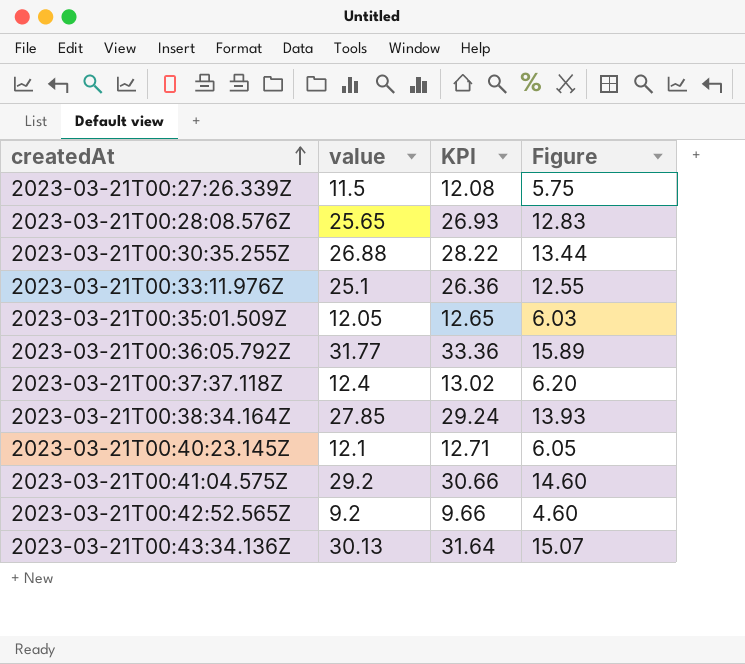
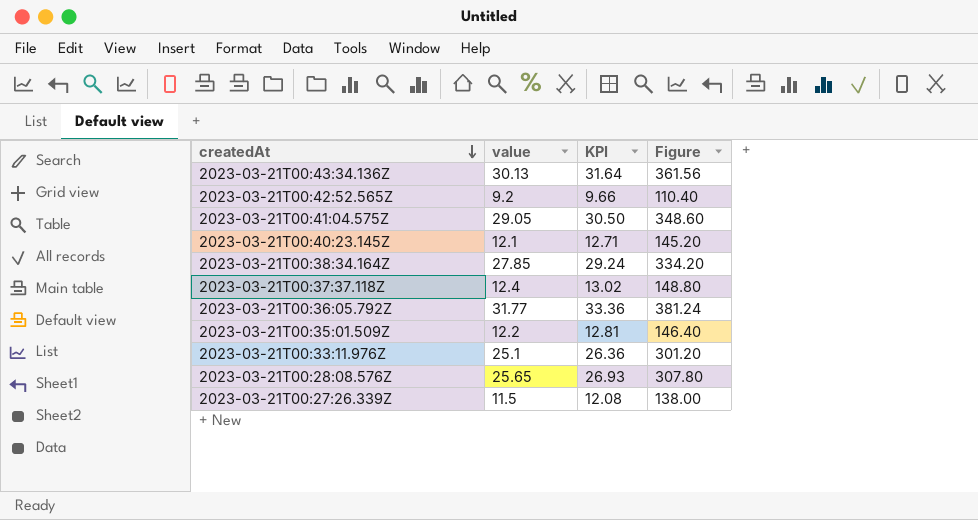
row order: createdAt ascending -> createdAt descending
column Figure | formula: [value] * 0.5 -> [value] * 12
row 2023-03-21T00:30:35.255Z: 26.88 | 28.22 | 13.44 -> none
2023-03-21T00:41:04.575Z | value: 29.2 -> 29.05
2023-03-21T00:41:04.575Z | KPI: 30.66 -> 30.50
2023-03-21T00:35:01.509Z | value: 12.05 -> 12.2
2023-03-21T00:35:01.509Z | KPI: 12.65 -> 12.81

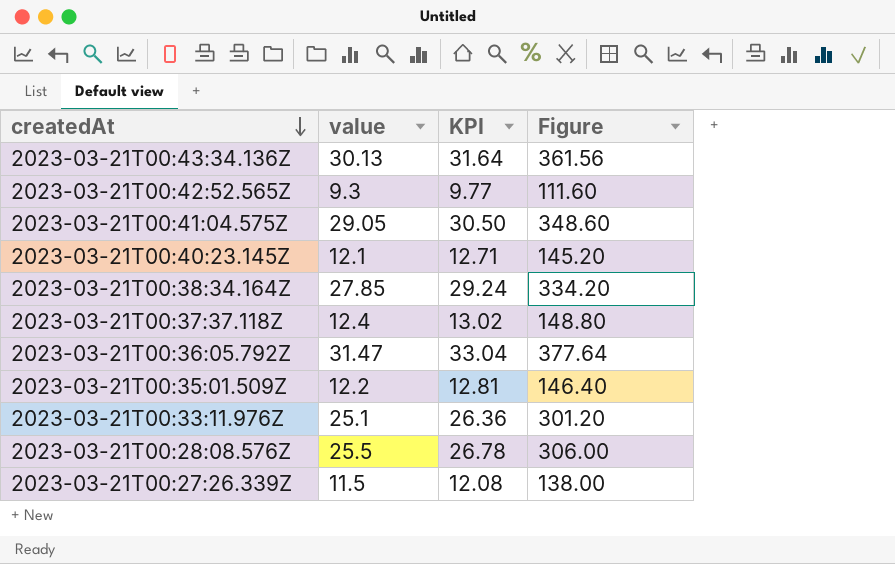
2023-03-21T00:42:52.565Z | value: 9.2 -> 9.3
2023-03-21T00:42:52.565Z | KPI: 9.66 -> 9.77
2023-03-21T00:42:52.565Z | Figure: 110.40 -> 111.60
2023-03-21T00:36:05.792Z | value: 31.77 -> 31.47
2023-03-21T00:36:05.792Z | KPI: 33.36 -> 33.04
2023-03-21T00:36:05.792Z | Figure: 381.24 -> 377.64
2023-03-21T00:28:08.576Z | value: 25.65 -> 25.5
2023-03-21T00:28:08.576Z | KPI: 26.93 -> 26.78
2023-03-21T00:28:08.576Z | Figure: 307.80 -> 306.00

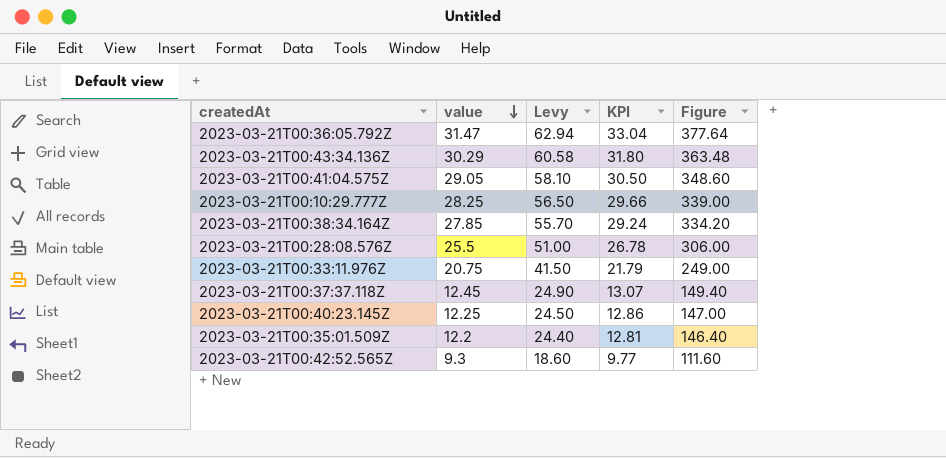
row order: createdAt descending -> value descending
column Levy | formula: none -> [value] * 2
row 2023-03-21T00:27:26.339Z: 11.5 | 12.08 | 138.00 -> none
2023-03-21T00:43:34.136Z | value: 30.13 -> 30.29
2023-03-21T00:43:34.136Z | KPI: 31.64 -> 31.80
2023-03-21T00:43:34.136Z | Figure: 361.56 -> 363.48
row 2023-03-21T00:10:29.777Z: none -> 28.25 | 56.50 | 29.66 | 339.00
2023-03-21T00:33:11.976Z | value: 25.1 -> 20.75
2023-03-21T00:33:11.976Z | KPI: 26.36 -> 21.79
2023-03-21T00:33:11.976Z | Figure: 301.20 -> 249.00
2023-03-21T00:37:37.118Z | value: 12.4 -> 12.45
2023-03-21T00:37:37.118Z | KPI: 13.02 -> 13.07
2023-03-21T00:37:37.118Z | Figure: 148.80 -> 149.40
2023-03-21T00:40:23.145Z | value: 12.1 -> 12.25
2023-03-21T00:40:23.145Z | KPI: 12.71 -> 12.86
2023-03-21T00:40:23.145Z | Figure: 145.20 -> 147.00

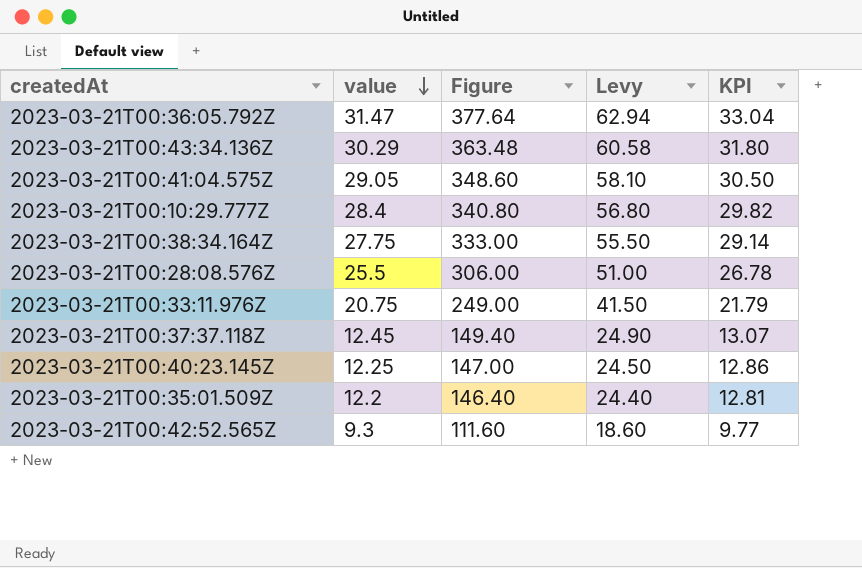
column Figure | position: 5 -> 3
2023-03-21T00:10:29.777Z | value: 28.25 -> 28.4
2023-03-21T00:10:29.777Z | Figure: 339.00 -> 340.80
2023-03-21T00:10:29.777Z | Levy: 56.50 -> 56.80
2023-03-21T00:10:29.777Z | KPI: 29.66 -> 29.82
2023-03-21T00:38:34.164Z | value: 27.85 -> 27.75
2023-03-21T00:38:34.164Z | Figure: 334.20 -> 333.00
2023-03-21T00:38:34.164Z | Levy: 55.70 -> 55.50
2023-03-21T00:38:34.164Z | KPI: 29.24 -> 29.14

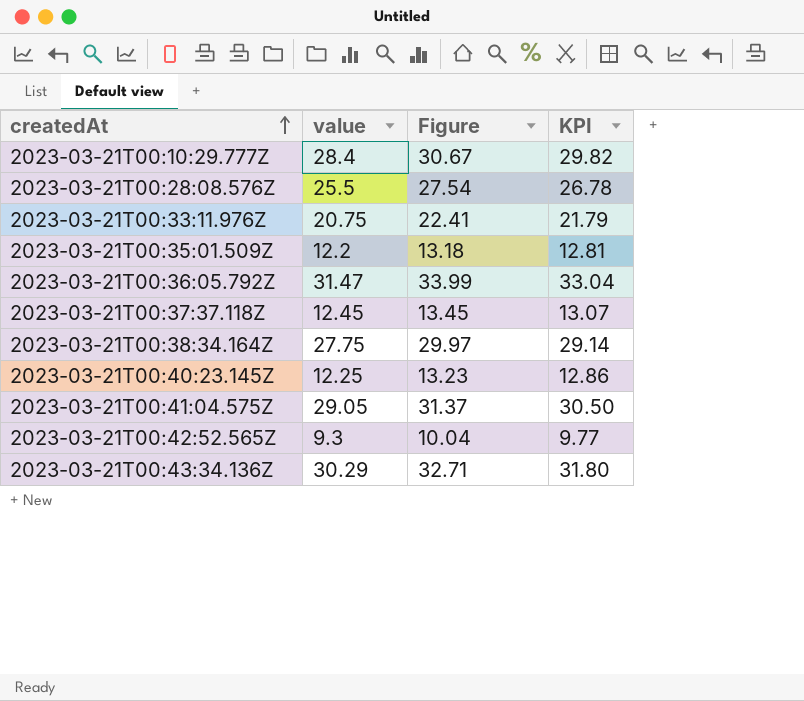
row order: value descending -> createdAt ascending
column Levy | formula: [value] * 2 -> none
column Figure | formula: [value] * 12 -> [value] * 1.08

